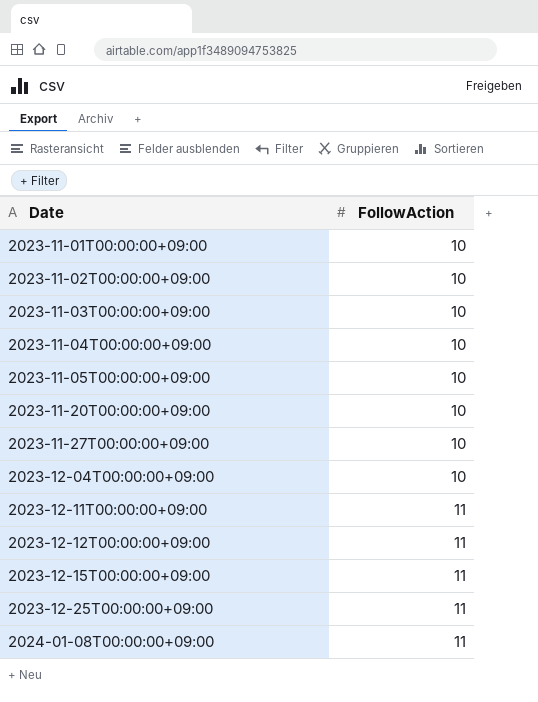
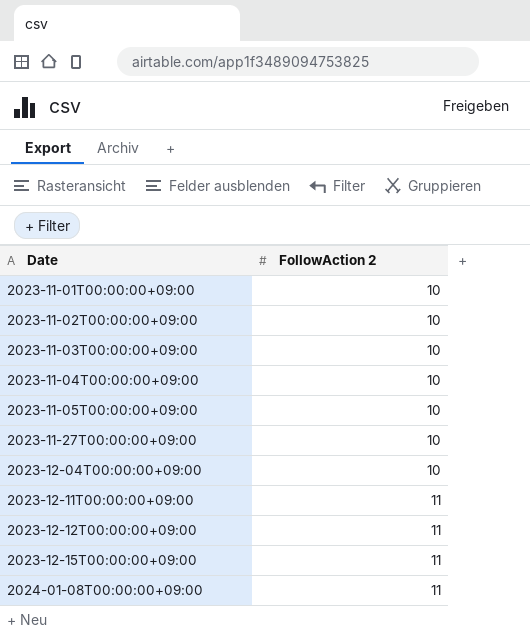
column name: FollowAction -> FollowAction 2
row 2023-11-20T00:00:00+09:00: 10 -> none
row 2023-12-25T00:00:00+09:00: 11 -> none

